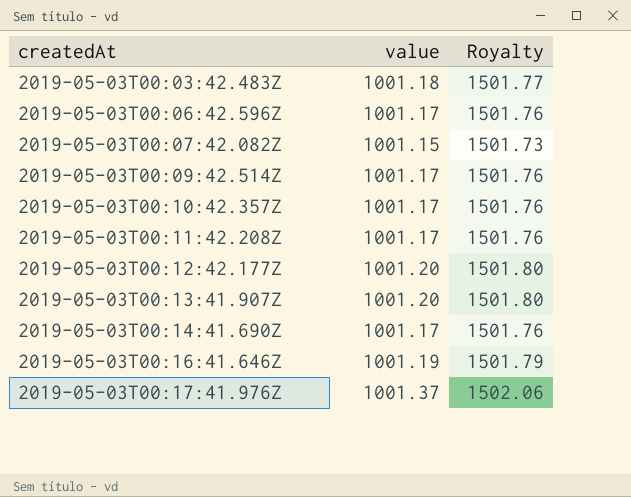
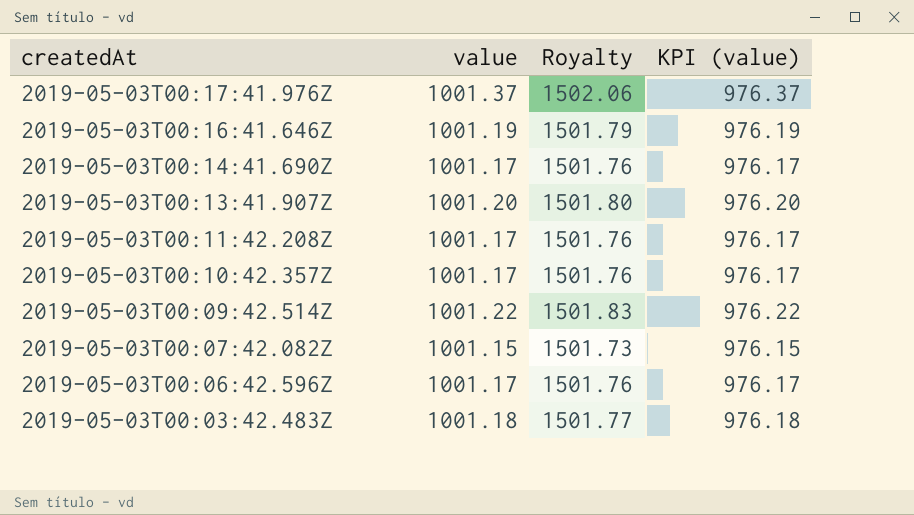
row order: createdAt ascending -> createdAt descending
column KPI (value) | formula: none -> [value] - 25
row 2019-05-03T00:12:42.177Z: 1001.20 | 1501.80 -> none
2019-05-03T00:09:42.514Z | value: 1001.17 -> 1001.22
2019-05-03T00:09:42.514Z | Royalty: 1501.76 -> 1501.83

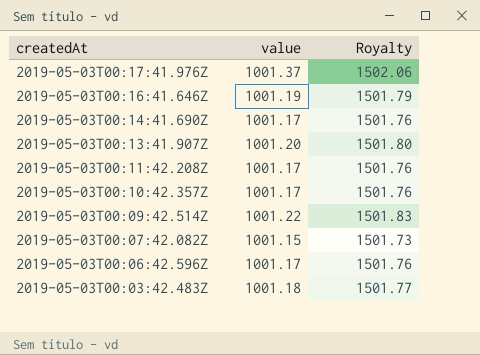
column KPI (value) | formula: [value] - 25 -> none

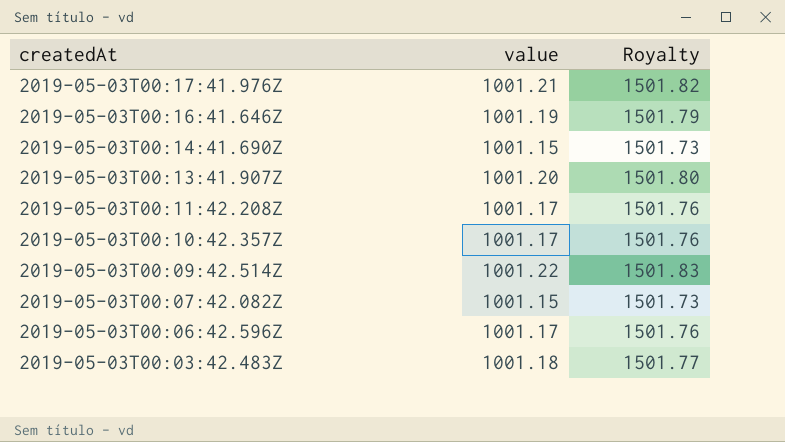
2019-05-03T00:17:41.976Z | value: 1001.37 -> 1001.21
2019-05-03T00:17:41.976Z | Royalty: 1502.06 -> 1501.82
2019-05-03T00:14:41.690Z | value: 1001.17 -> 1001.15
2019-05-03T00:14:41.690Z | Royalty: 1501.76 -> 1501.73

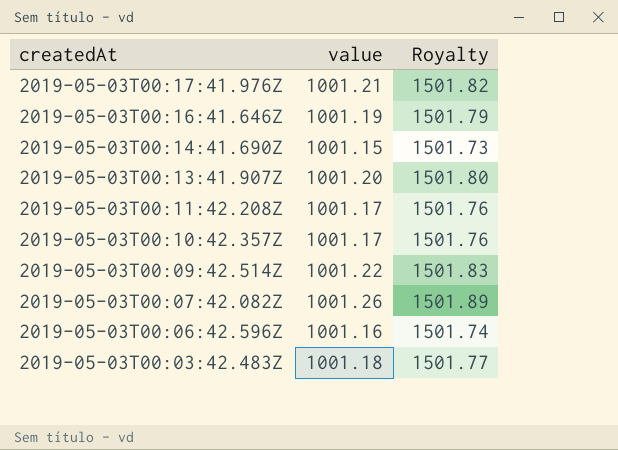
2019-05-03T00:07:42.082Z | value: 1001.15 -> 1001.26
2019-05-03T00:07:42.082Z | Royalty: 1501.73 -> 1501.89
2019-05-03T00:06:42.596Z | value: 1001.17 -> 1001.16
2019-05-03T00:06:42.596Z | Royalty: 1501.76 -> 1501.74

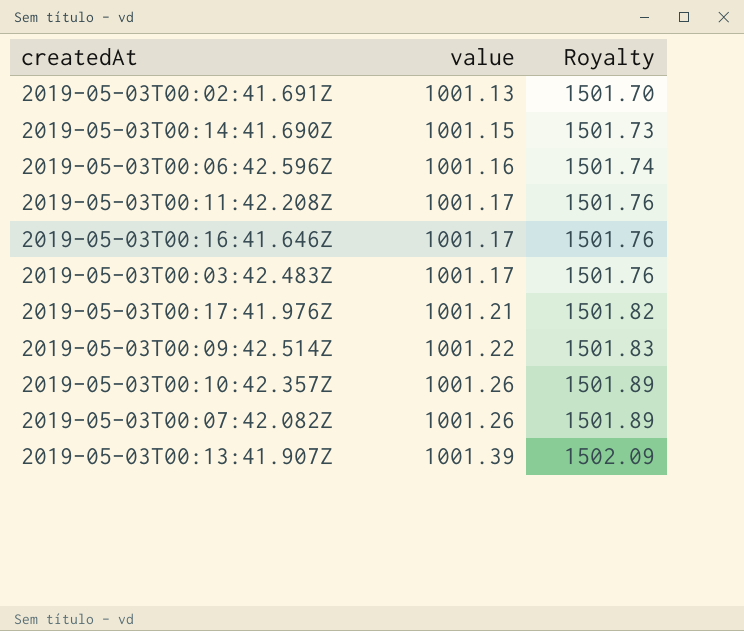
row order: createdAt descending -> value ascending
row 2019-05-03T00:02:41.691Z: none -> 1001.13 | 1501.70
2019-05-03T00:16:41.646Z | value: 1001.19 -> 1001.17
2019-05-03T00:16:41.646Z | Royalty: 1501.79 -> 1501.76
2019-05-03T00:03:42.483Z | value: 1001.18 -> 1001.17
2019-05-03T00:03:42.483Z | Royalty: 1501.77 -> 1501.76
2019-05-03T00:10:42.357Z | value: 1001.17 -> 1001.26
2019-05-03T00:10:42.357Z | Royalty: 1501.76 -> 1501.89
2019-05-03T00:13:41.907Z | value: 1001.20 -> 1001.39
2019-05-03T00:13:41.907Z | Royalty: 1501.80 -> 1502.09

